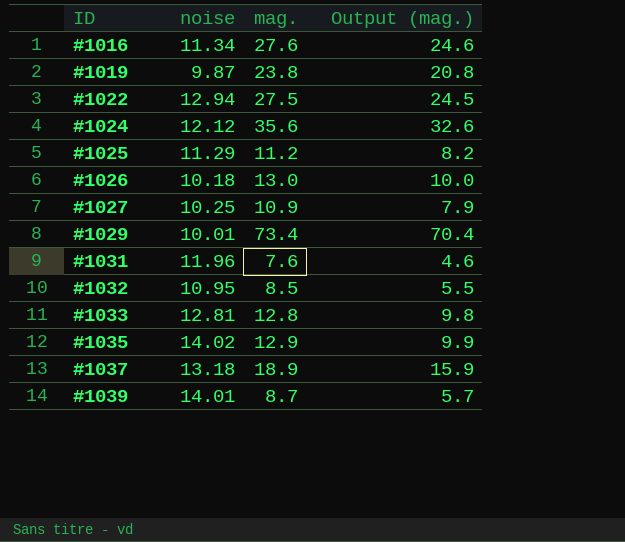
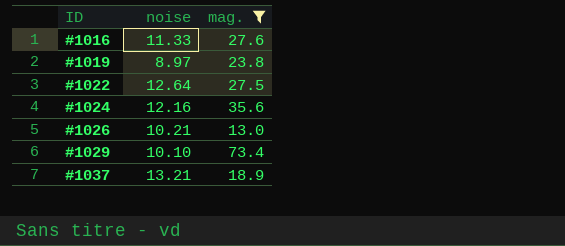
filter: none -> mag. >= 13.0
column Output (mag.) | formula: [mag.] - 3 -> none
#1016 | noise: 11.34 -> 11.33
#1019 | noise: 9.87 -> 8.97
#1022 | noise: 12.94 -> 12.64
#1024 | noise: 12.12 -> 12.16
#1026 | noise: 10.18 -> 10.21
#1029 | noise: 10.01 -> 10.10
#1037 | noise: 13.18 -> 13.21

